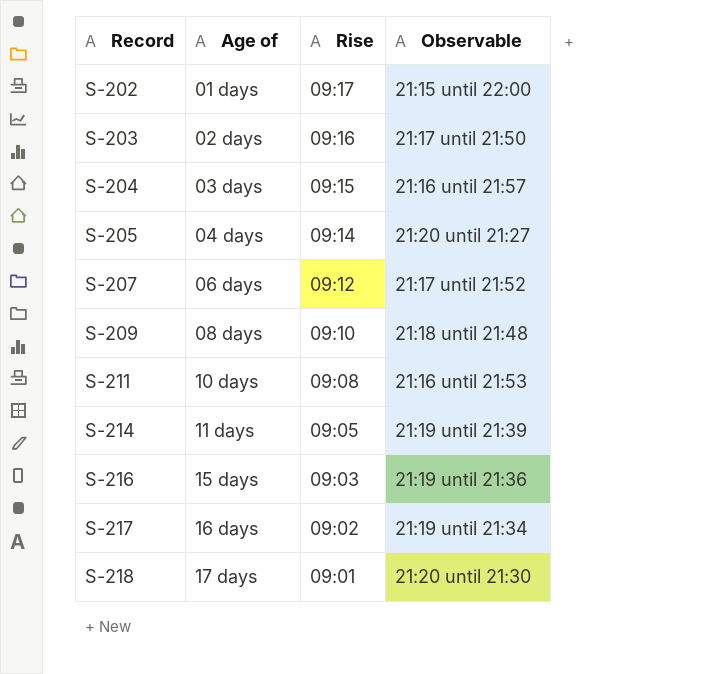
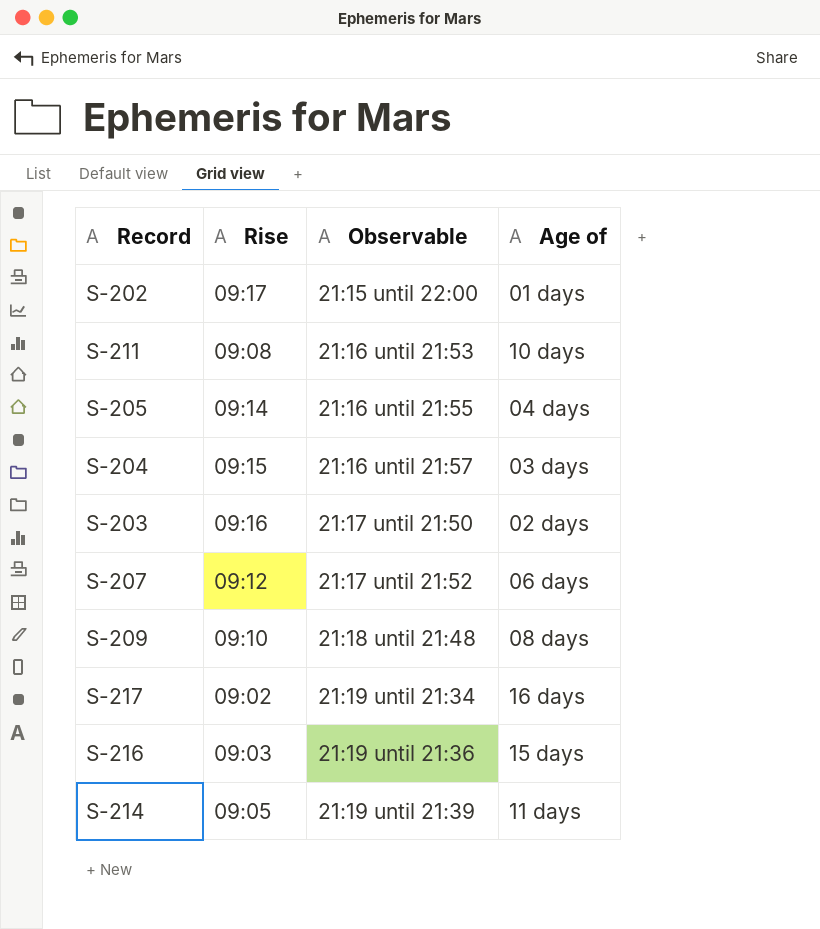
row order: Record ascending -> Observable ascending
column Age of | position: 2 -> 4
row S-218: 17 days | 09:01 | 21:20 until 21:30 -> none
S-205 | Observable: 21:20 until 21:27 -> 21:16 until 21:55

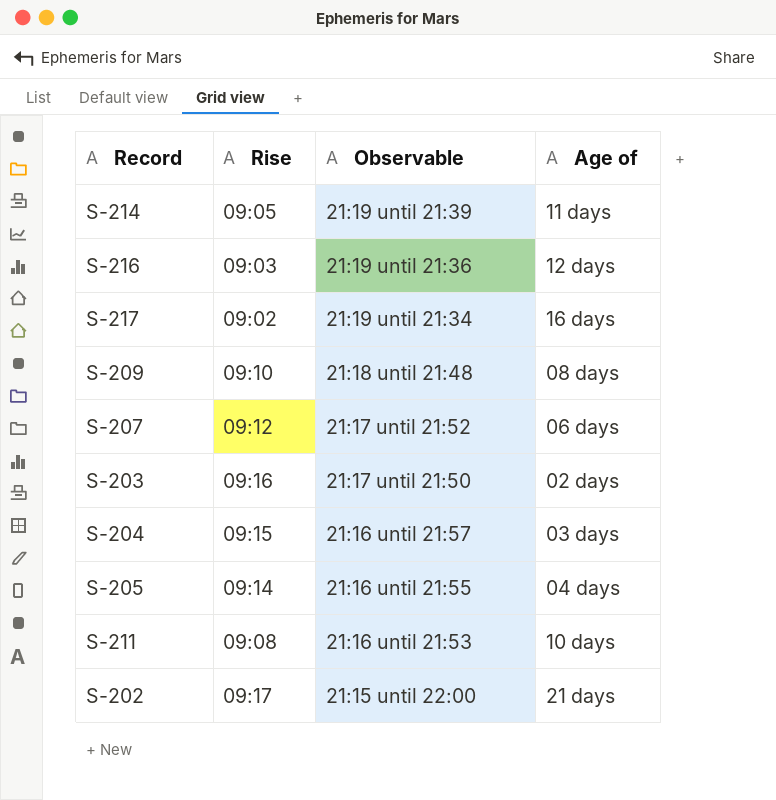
row order: Observable ascending -> Observable descending
S-216 | Age of: 15 days -> 12 days
S-202 | Age of: 01 days -> 21 days

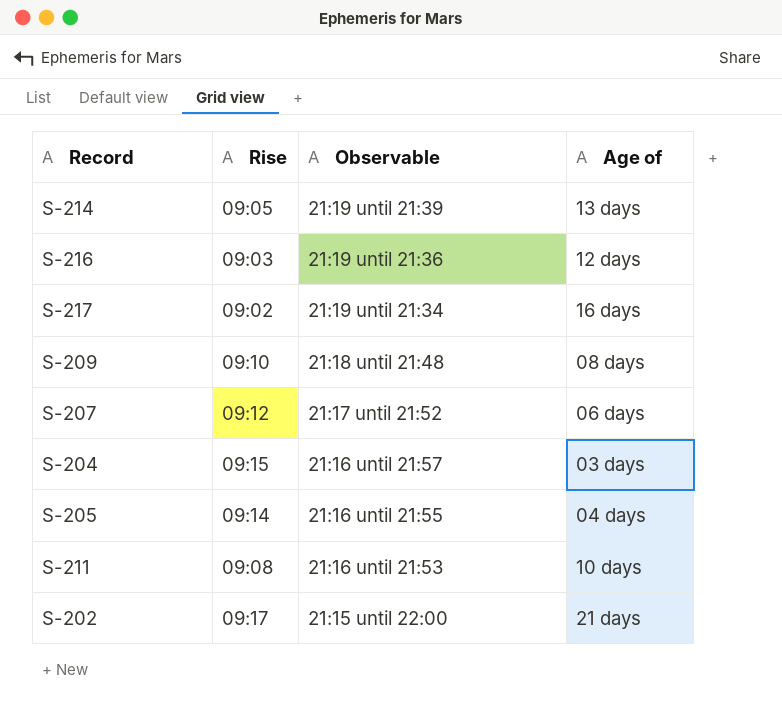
row S-203: 09:16 | 21:17 until 21:50 | 02 days -> none
S-214 | Age of: 11 days -> 13 days

